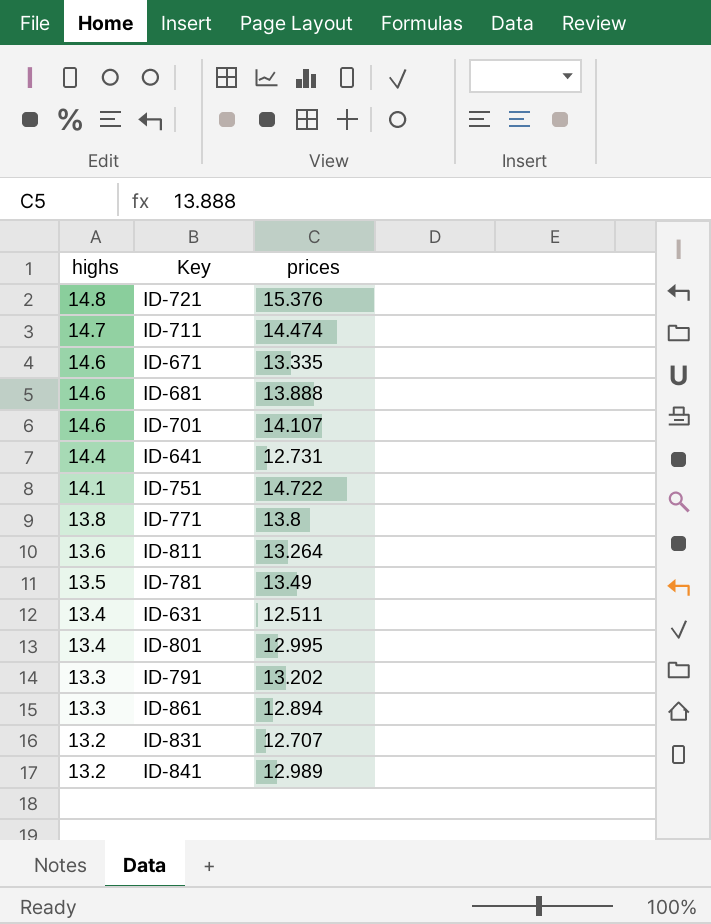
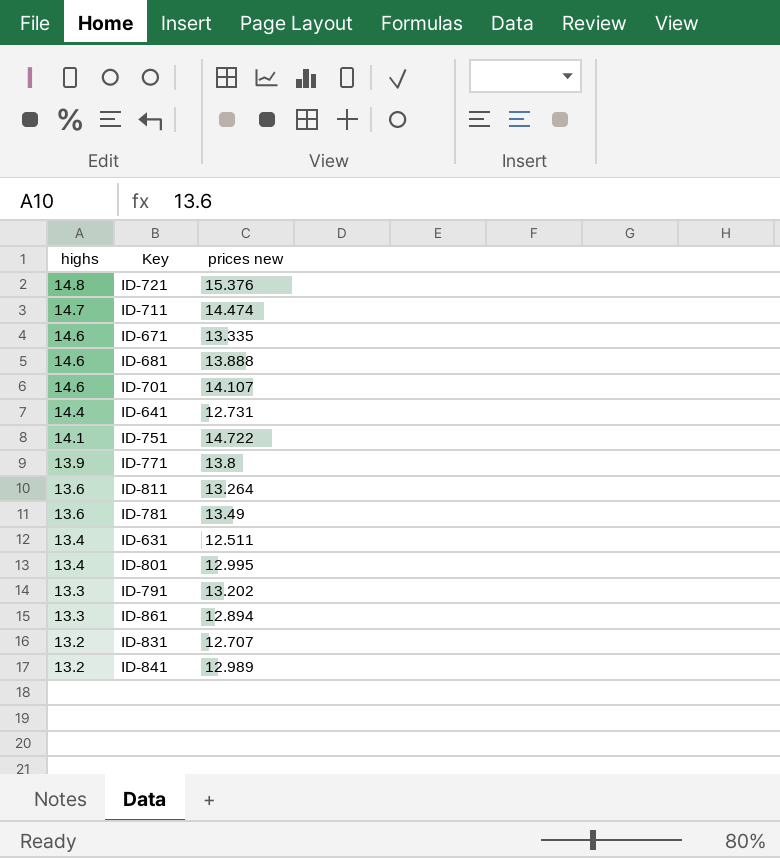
column name: prices -> prices new
ID-771 | highs: 13.8 -> 13.9
ID-781 | highs: 13.5 -> 13.6

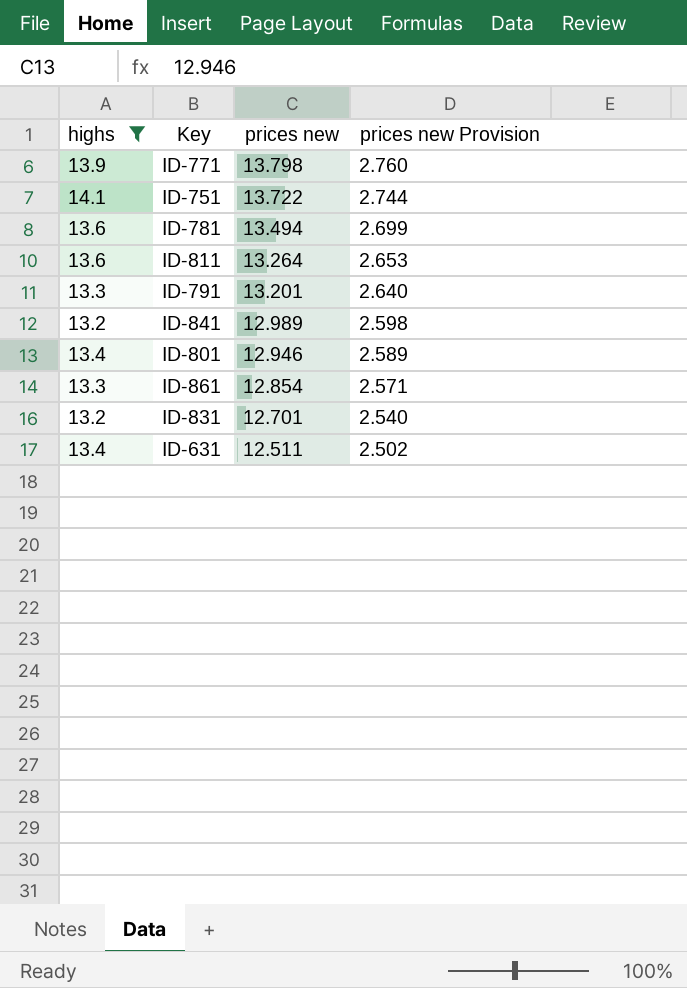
filter: none -> highs <= 14.1
row order: highs descending -> prices new descending
column prices new Provision | formula: none -> [prices new] * 0.2
ID-771 | prices new: 13.8 -> 13.798
ID-751 | prices new: 14.722 -> 13.722
ID-781 | prices new: 13.49 -> 13.494
ID-791 | prices new: 13.202 -> 13.201
ID-801 | prices new: 12.995 -> 12.946
ID-861 | prices new: 12.894 -> 12.854
ID-831 | prices new: 12.707 -> 12.701

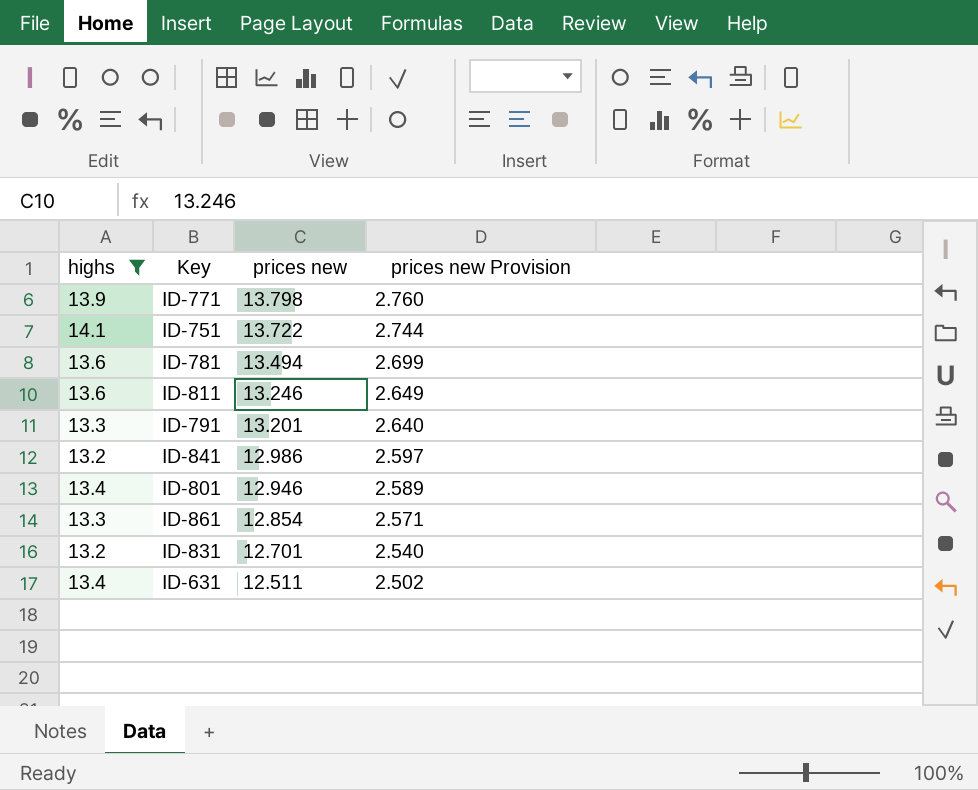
ID-811 | prices new: 13.264 -> 13.246
ID-811 | prices new Provision: 2.653 -> 2.649
ID-841 | prices new: 12.989 -> 12.986
ID-841 | prices new Provision: 2.598 -> 2.597

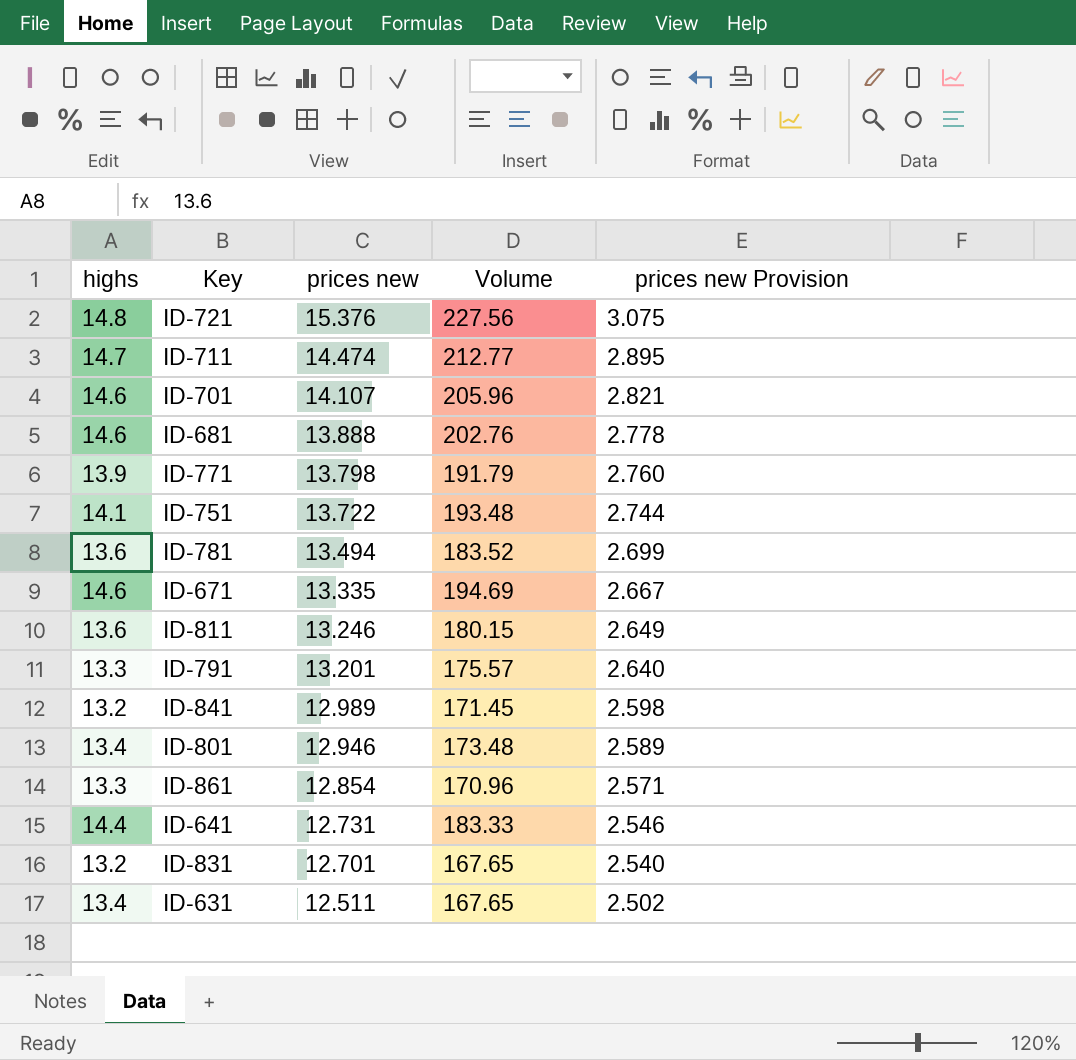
filter: highs <= 14.1 -> none
column Volume | formula: none -> [highs] * [prices new]
ID-841 | prices new: 12.986 -> 12.989
ID-841 | prices new Provision: 2.597 -> 2.598

